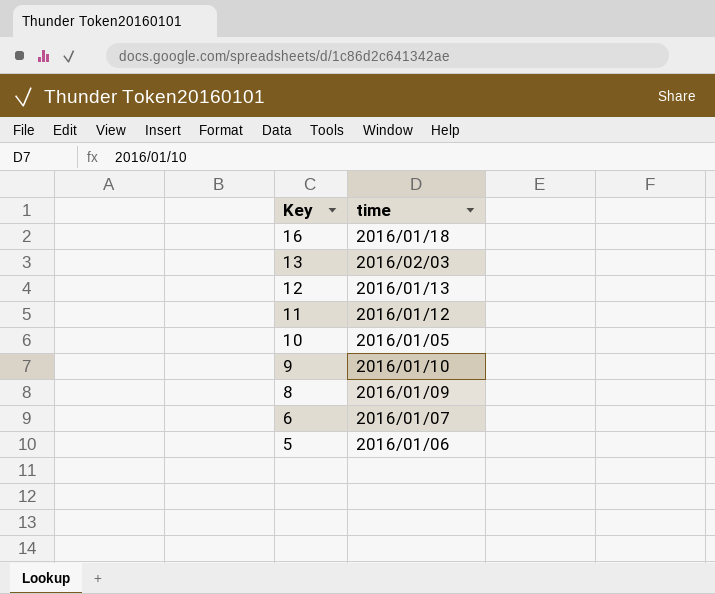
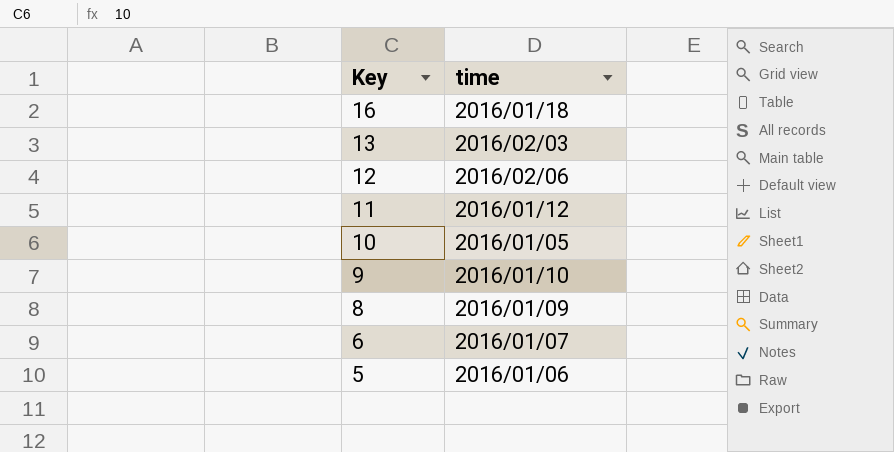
12 | time: 2016/01/13 -> 2016/02/06

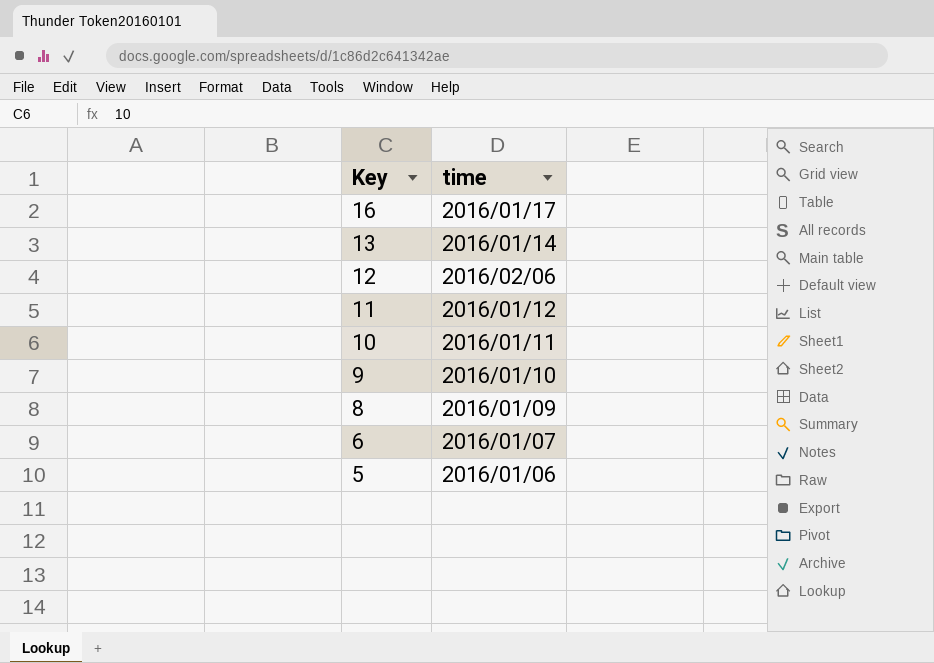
16 | time: 2016/01/18 -> 2016/01/17
13 | time: 2016/02/03 -> 2016/01/14
10 | time: 2016/01/05 -> 2016/01/11

